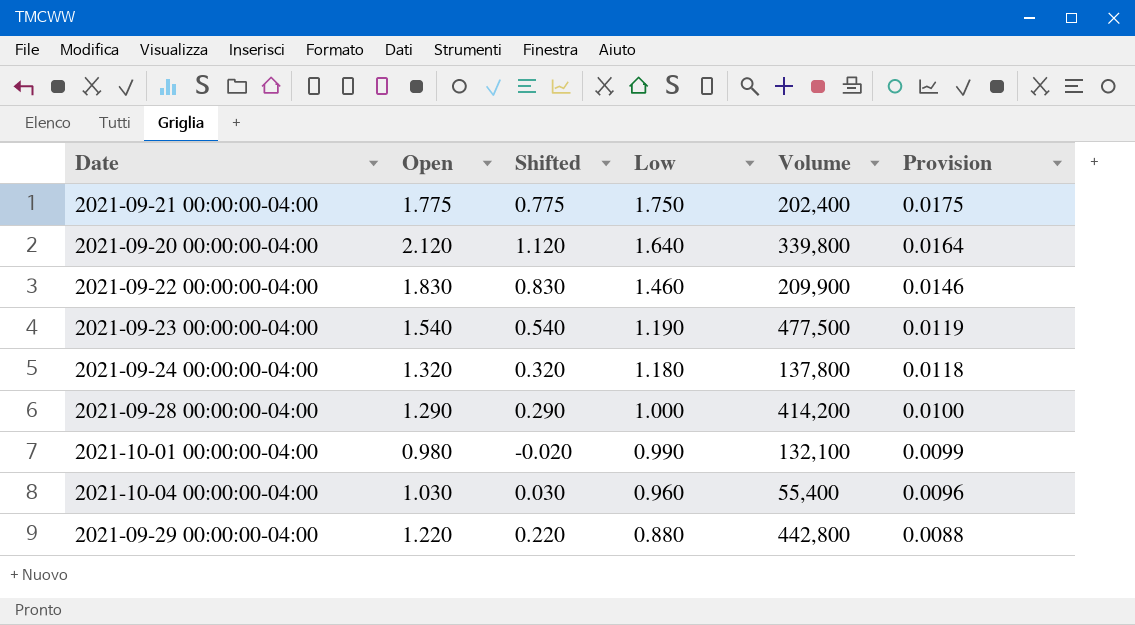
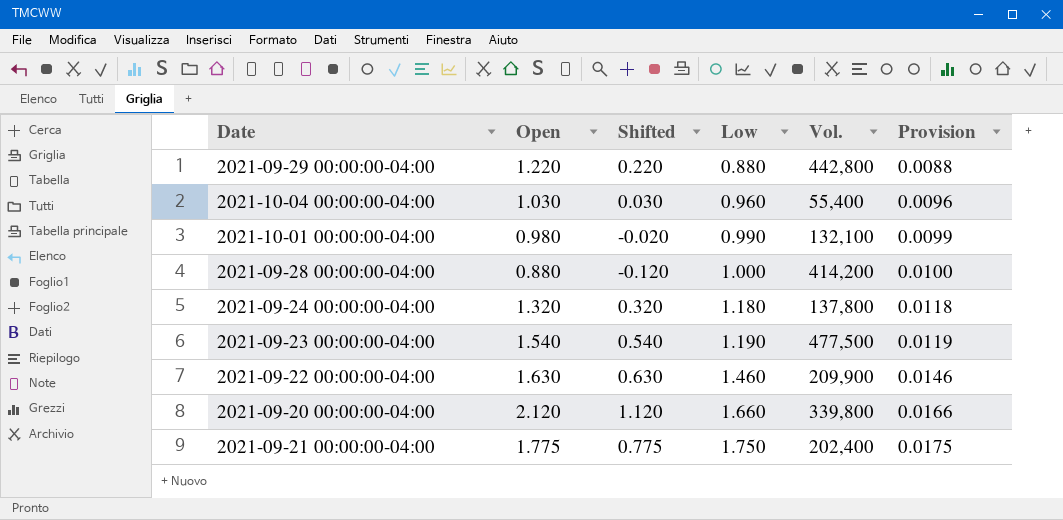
row order: Low descending -> Low ascending
column name: Volume -> Vol.
2021-09-28 00:00:00-04:00 | Open: 1.290 -> 0.880
2021-09-28 00:00:00-04:00 | Shifted: 0.290 -> -0.120
2021-09-22 00:00:00-04:00 | Open: 1.830 -> 1.630
2021-09-22 00:00:00-04:00 | Shifted: 0.830 -> 0.630
2021-09-20 00:00:00-04:00 | Low: 1.640 -> 1.660
2021-09-20 00:00:00-04:00 | Provision: 0.0164 -> 0.0166

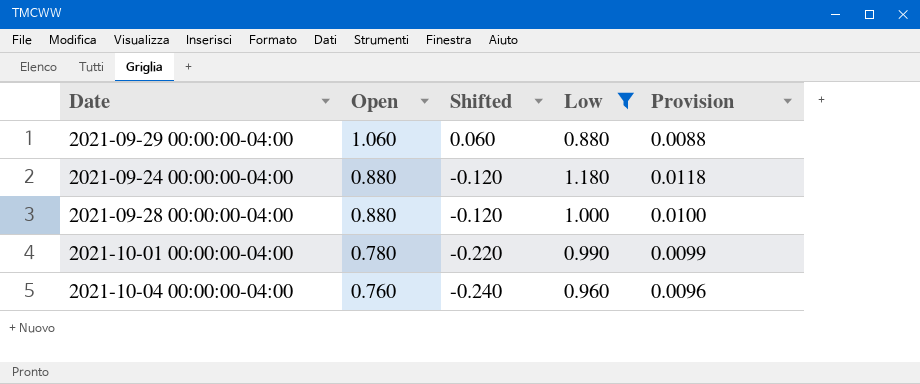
filter: none -> Low <= 1.180
row order: Low ascending -> Open descending
column Vol. | position: 5 -> none
2021-09-29 00:00:00-04:00 | Open: 1.220 -> 1.060
2021-09-29 00:00:00-04:00 | Shifted: 0.220 -> 0.060
2021-09-24 00:00:00-04:00 | Open: 1.320 -> 0.880
2021-09-24 00:00:00-04:00 | Shifted: 0.320 -> -0.120
2021-10-01 00:00:00-04:00 | Open: 0.980 -> 0.780
2021-10-01 00:00:00-04:00 | Shifted: -0.020 -> -0.220
2021-10-04 00:00:00-04:00 | Open: 1.030 -> 0.760
2021-10-04 00:00:00-04:00 | Shifted: 0.030 -> -0.240

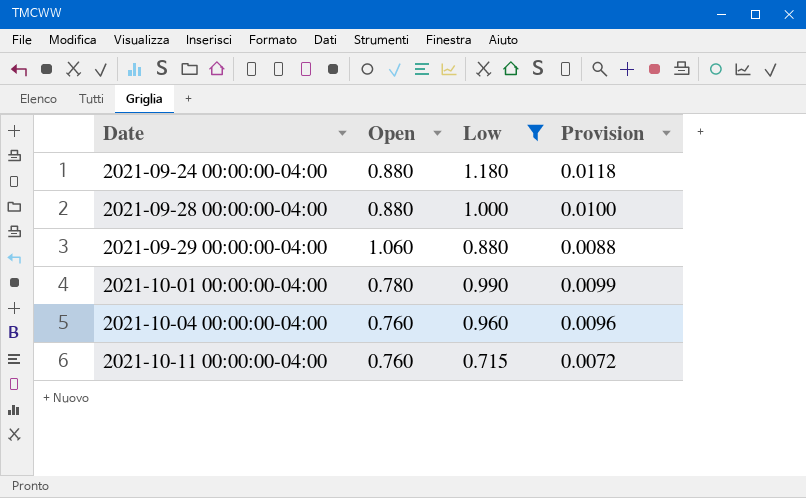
row order: Open descending -> Date ascending
column Shifted | formula: [Open] - 1 -> none
row 2021-10-11 00:00:00-04:00: none -> 0.760 | 0.715 | 0.0072

